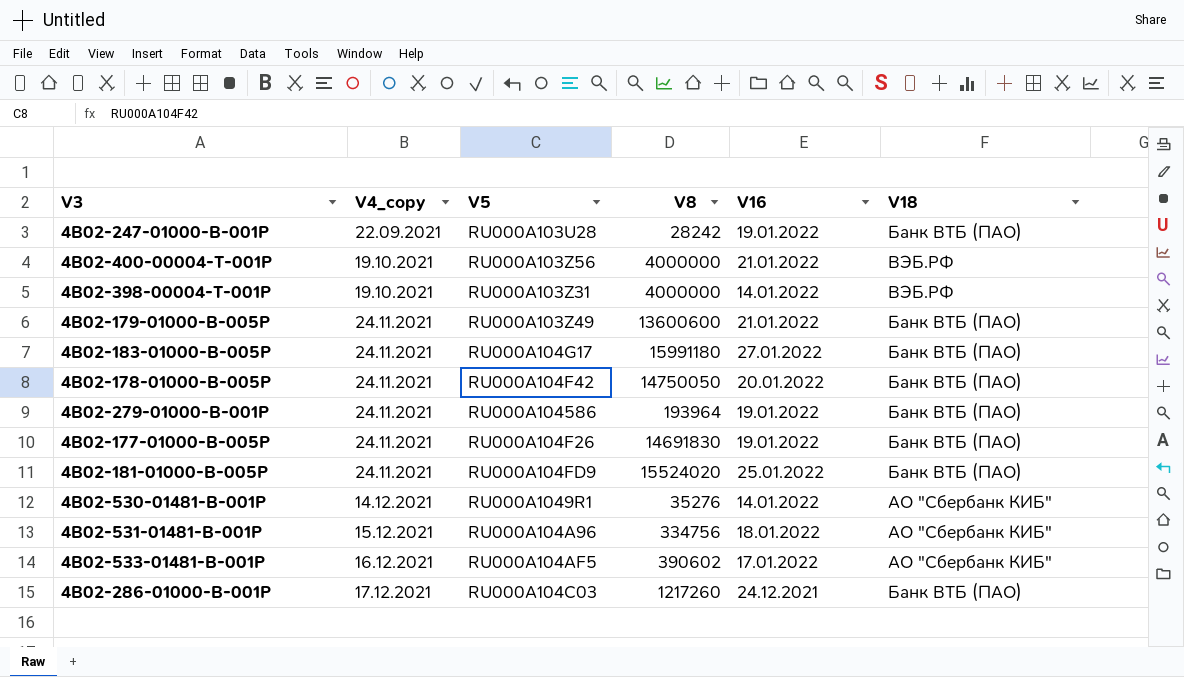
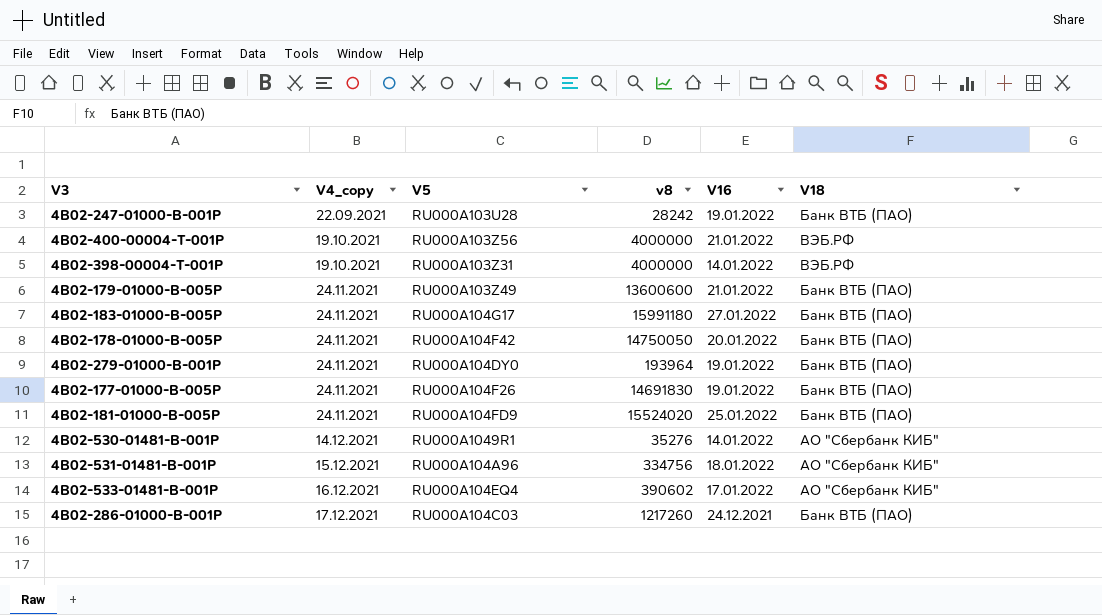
column name: V8 -> v8
4B02-279-01000-B-001P | V5: RU000A104586 -> RU000A104DY0
4B02-533-01481-B-001P | V5: RU000A104AF5 -> RU000A104EQ4

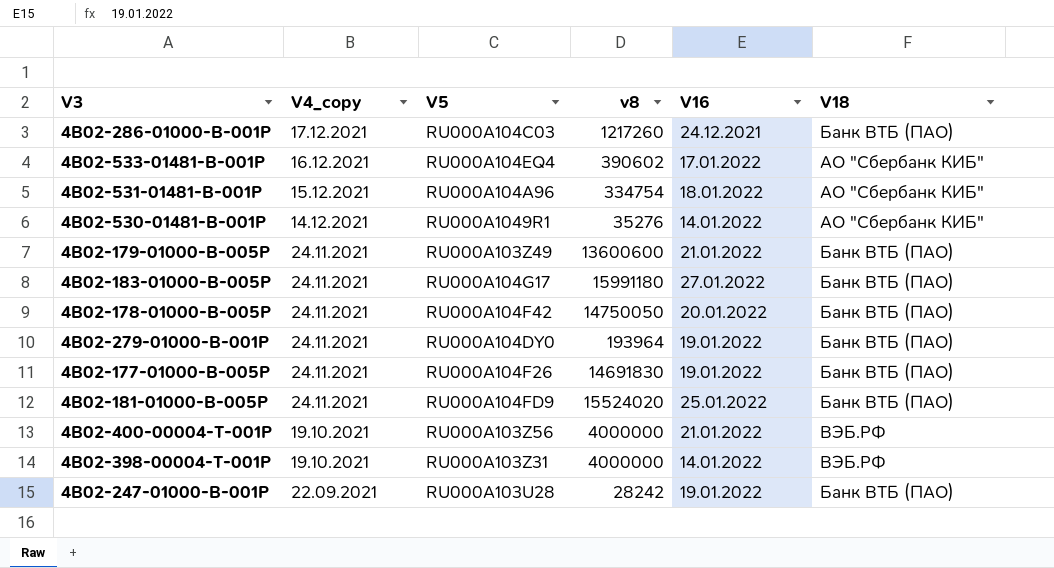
row order: V4_copy ascending -> V4_copy descending
4B02-531-01481-B-001P | v8: 334756 -> 334754

